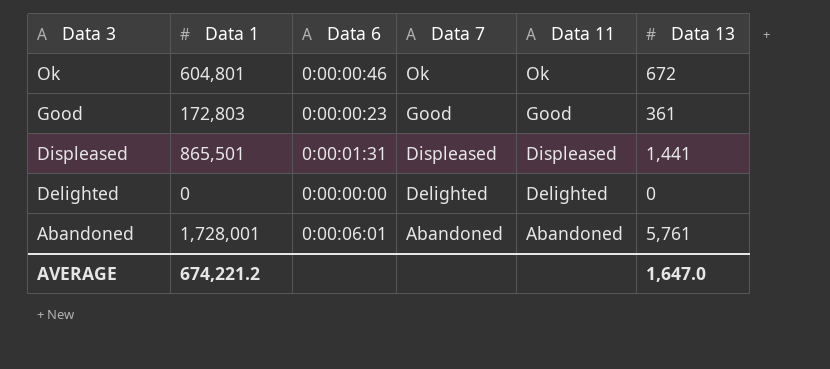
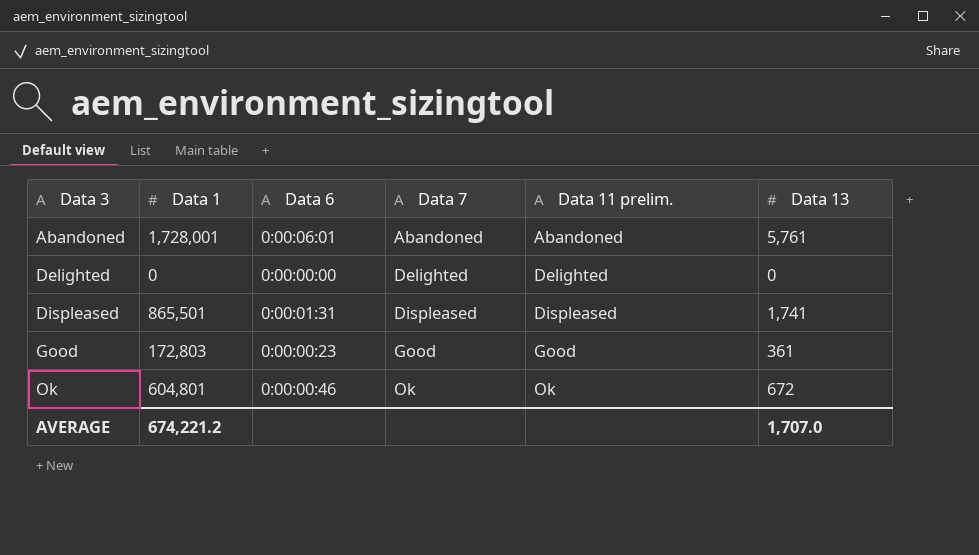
row order: Data 3 descending -> Data 3 ascending
column name: Data 11 -> Data 11 prelim.
Displeased | Data 13: 1,441 -> 1,741
AVERAGE | Data 13: 1,647.0 -> 1,707.0

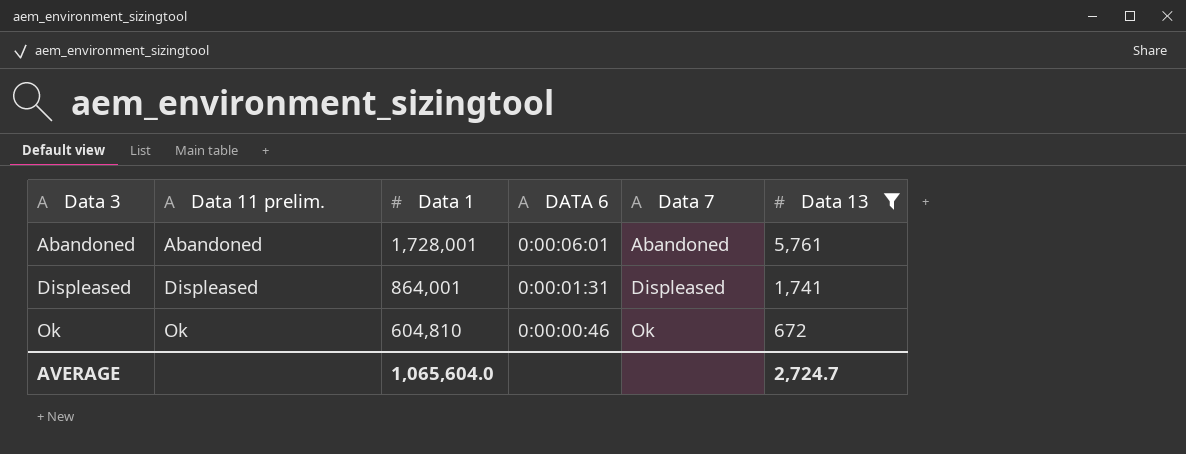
filter: none -> Data 13 >= 672
column Data 11 prelim. | position: 5 -> 2
column name: Data 6 -> DATA 6
Displeased | Data 1: 865,501 -> 864,001
Ok | Data 1: 604,801 -> 604,810
AVERAGE | Data 1: 674,221.2 -> 1,065,604.0
AVERAGE | Data 13: 1,707.0 -> 2,724.7

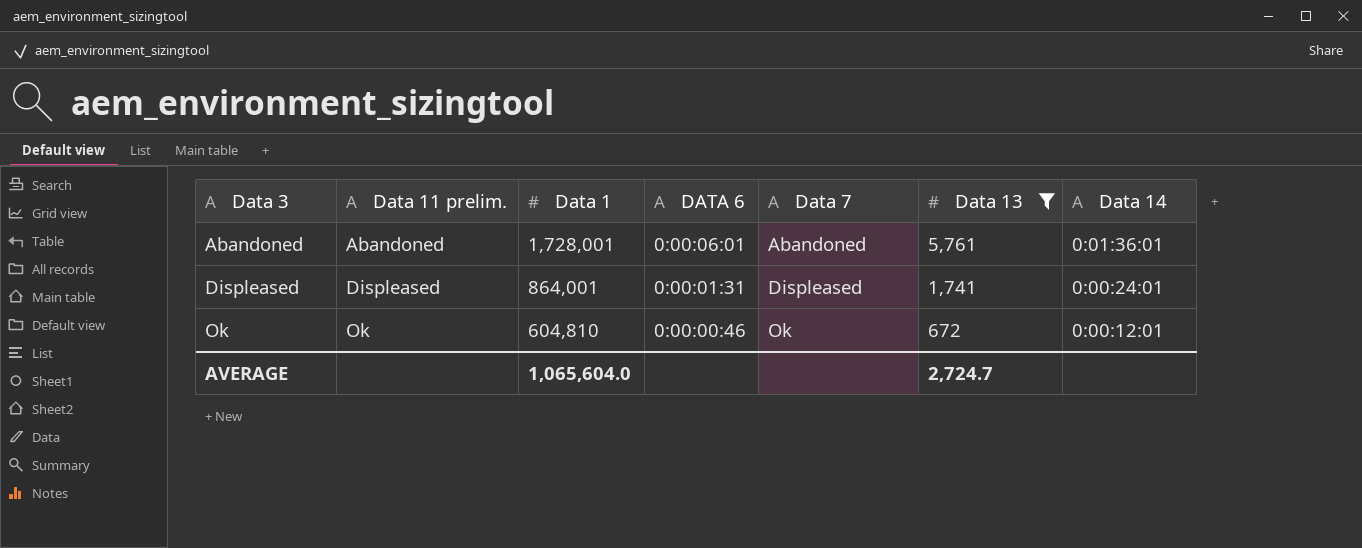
column Data 14 | position: none -> 7

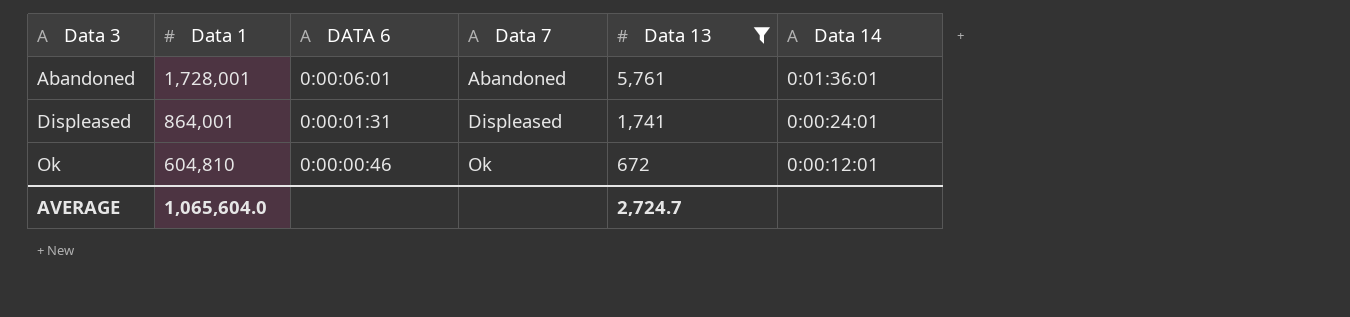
column Data 11 prelim. | position: 2 -> none

